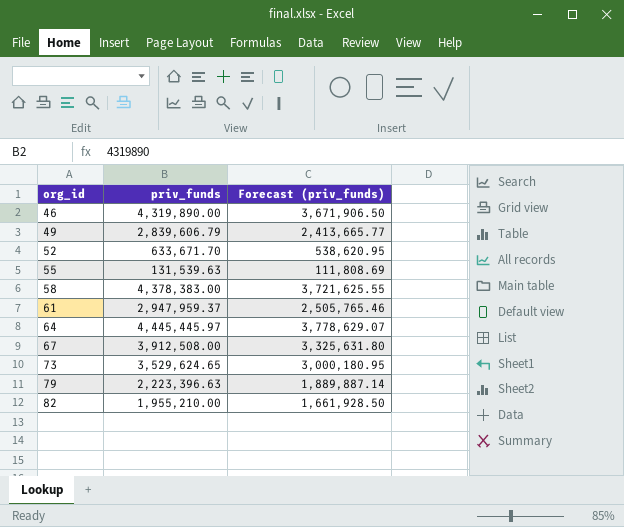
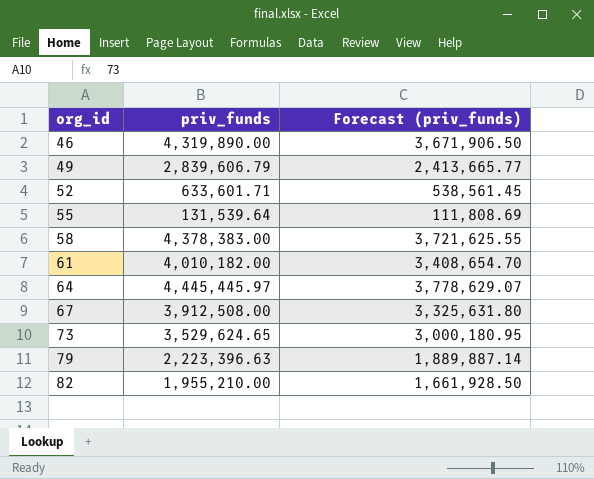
52 | priv_funds: 633,671.70 -> 633,601.71
52 | Forecast (priv_funds): 538,620.95 -> 538,561.45
55 | priv_funds: 131,539.63 -> 131,539.64
61 | priv_funds: 2,947,959.37 -> 4,010,182.00
61 | Forecast (priv_funds): 2,505,765.46 -> 3,408,654.70

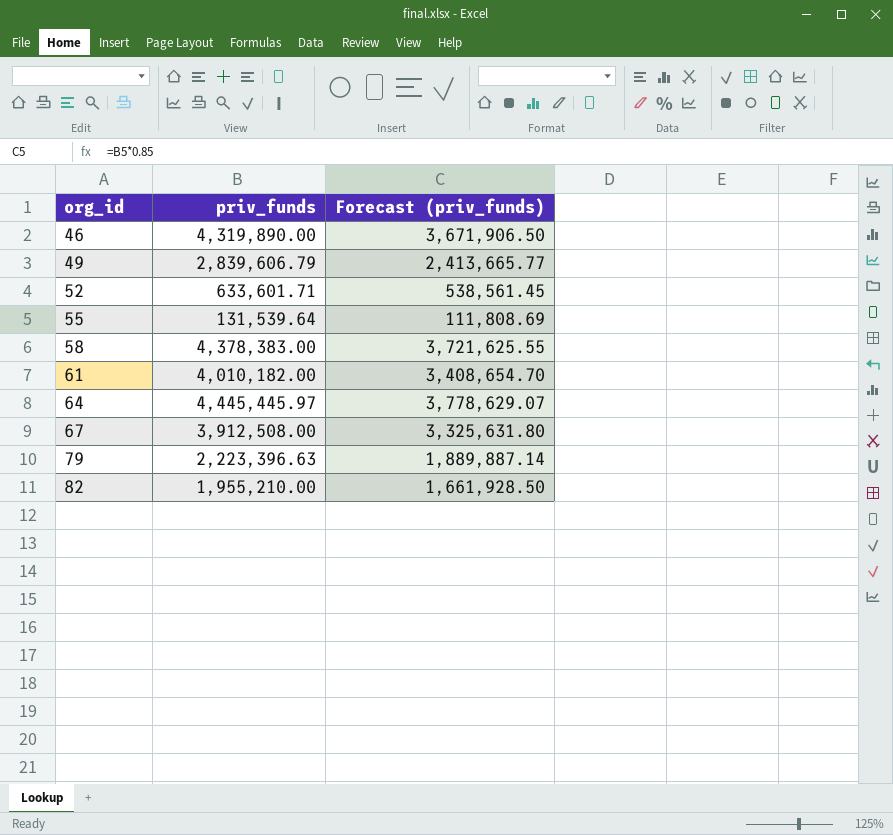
row 73: 3,529,624.65 | 3,000,180.95 -> none

